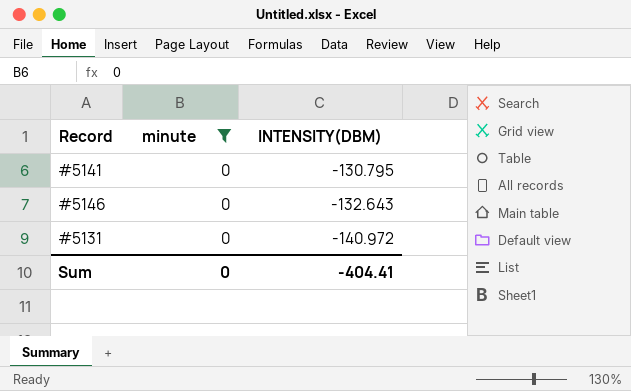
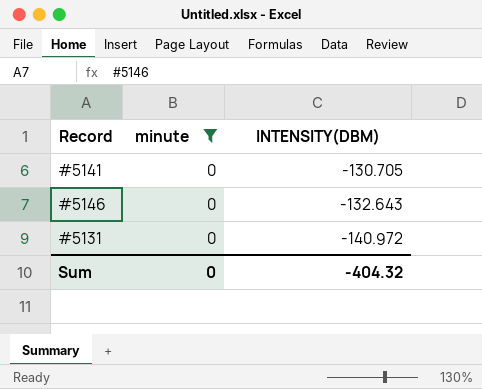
#5141 | INTENSITY(DBM): -130.795 -> -130.705
Sum | INTENSITY(DBM): -404.41 -> -404.32

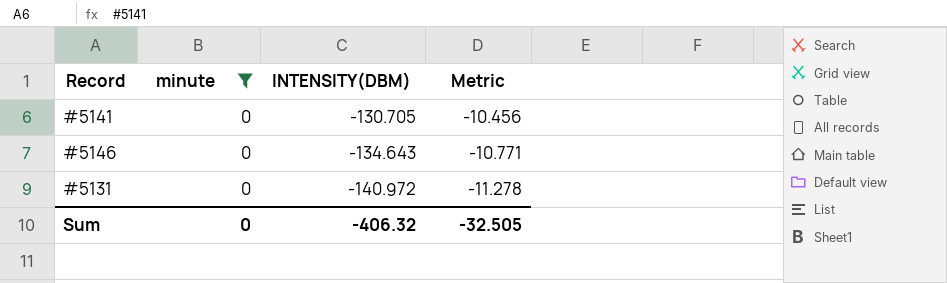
column Metric | formula: none -> [INTENSITY(DBM)] * 0.08
#5146 | INTENSITY(DBM): -132.643 -> -134.643
Sum | INTENSITY(DBM): -404.32 -> -406.32

